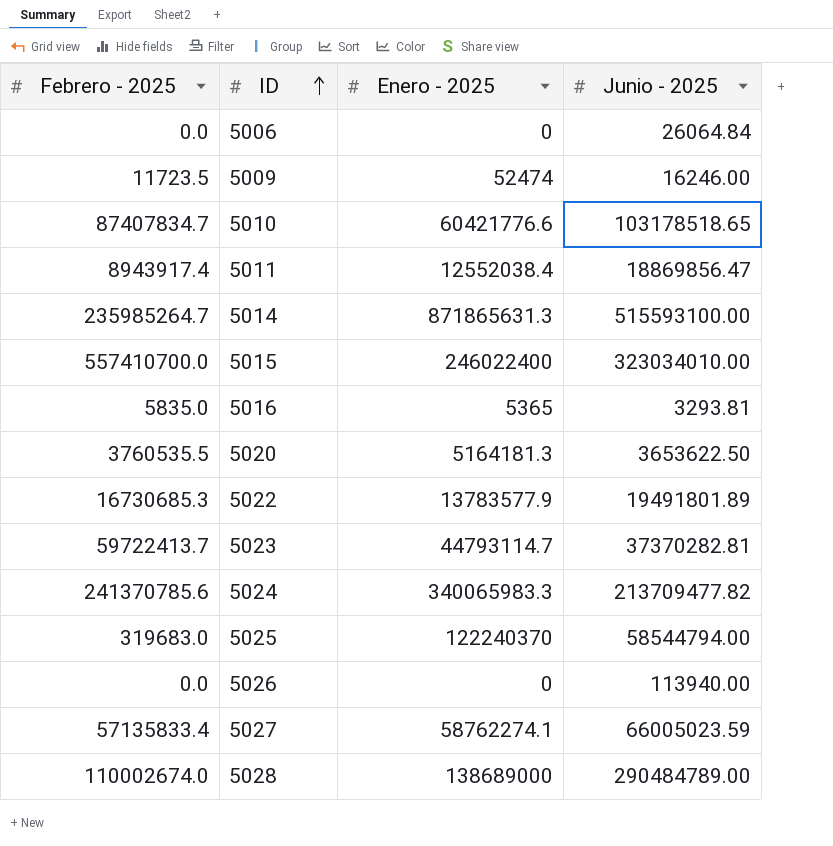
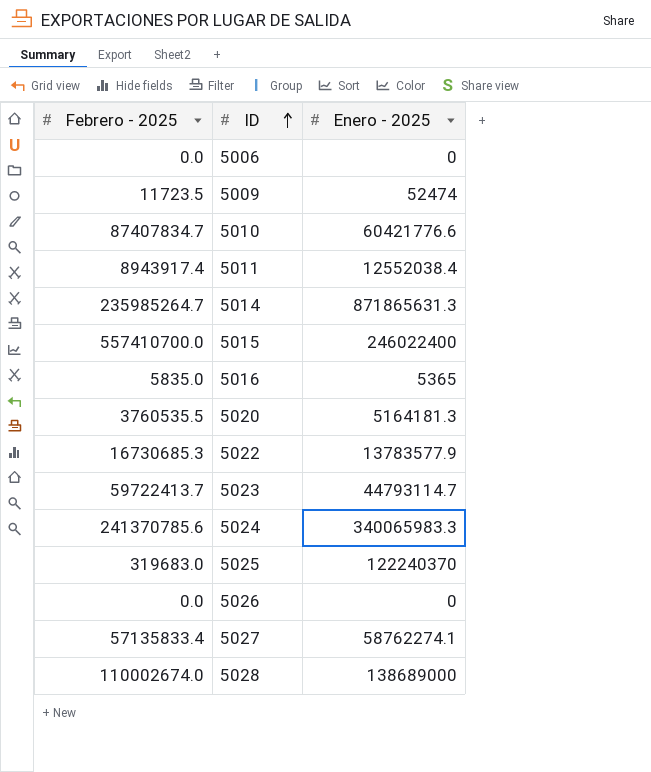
column Junio - 2025 | position: 4 -> none

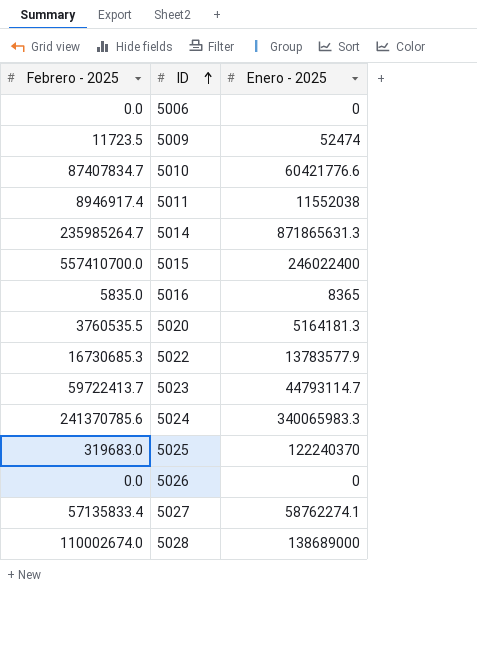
5011 | Febrero - 2025: 8943917.4 -> 8946917.4
5011 | Enero - 2025: 12552038.4 -> 11552038
5016 | Enero - 2025: 5365 -> 8365

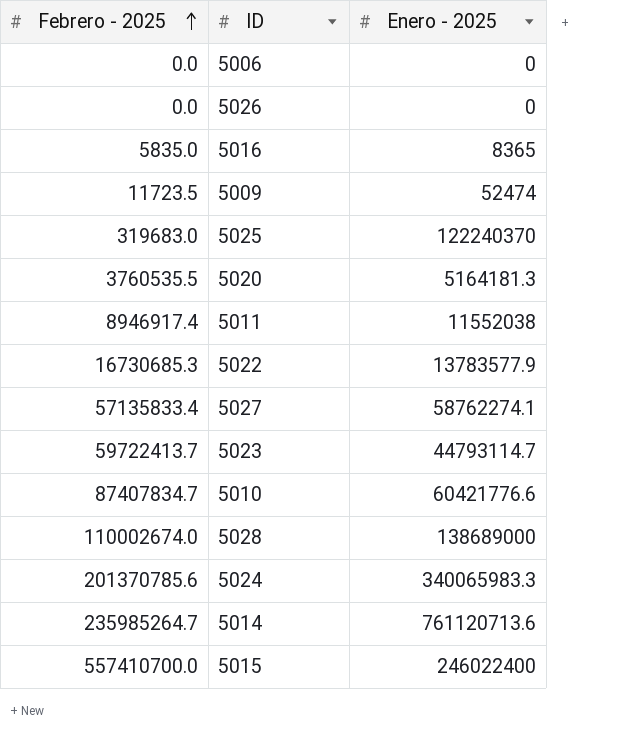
row order: ID ascending -> Febrero - 2025 ascending
5024 | Febrero - 2025: 241370785.6 -> 201370785.6
5014 | Enero - 2025: 871865631.3 -> 761120713.6

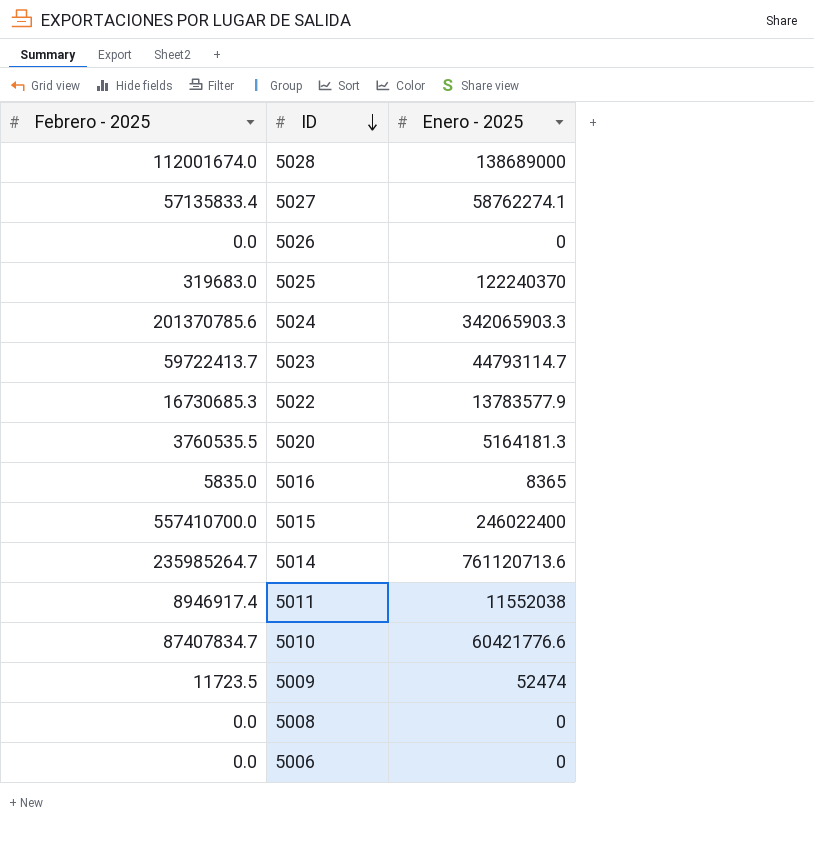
row order: Febrero - 2025 ascending -> ID descending
5028 | Febrero - 2025: 110002674.0 -> 112001674.0
5024 | Enero - 2025: 340065983.3 -> 342065903.3
row 5008: none -> 0.0 | 0

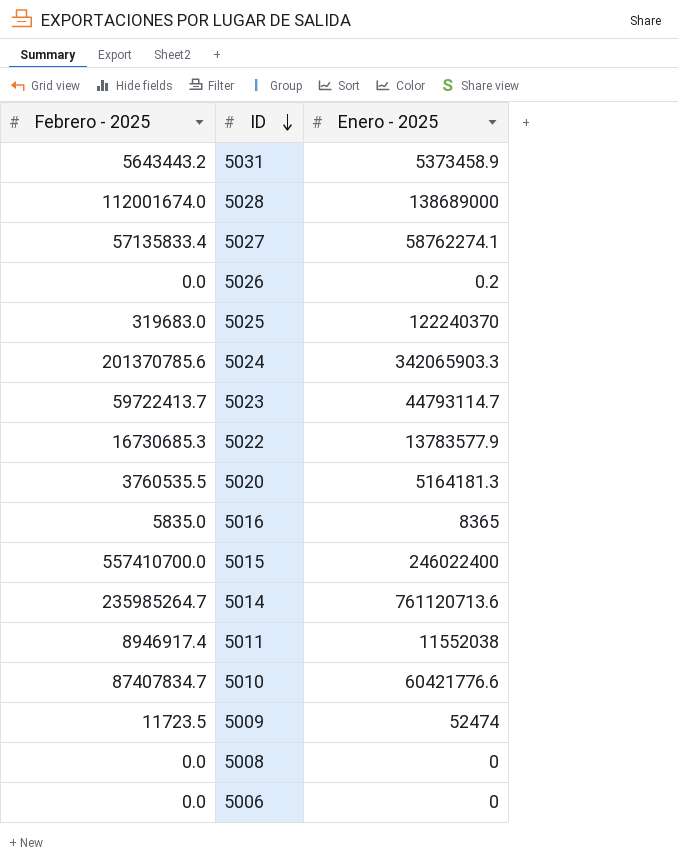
row 5031: none -> 5643443.2 | 5373458.9
5026 | Enero - 2025: 0 -> 0.2

